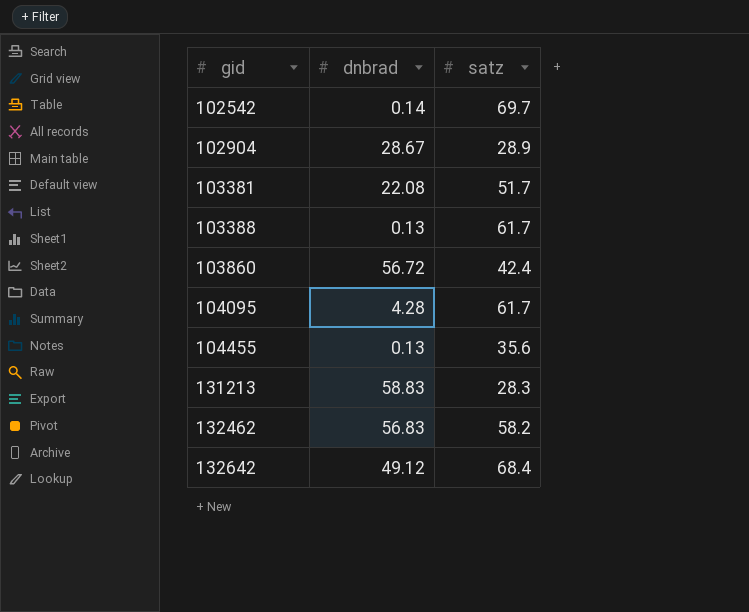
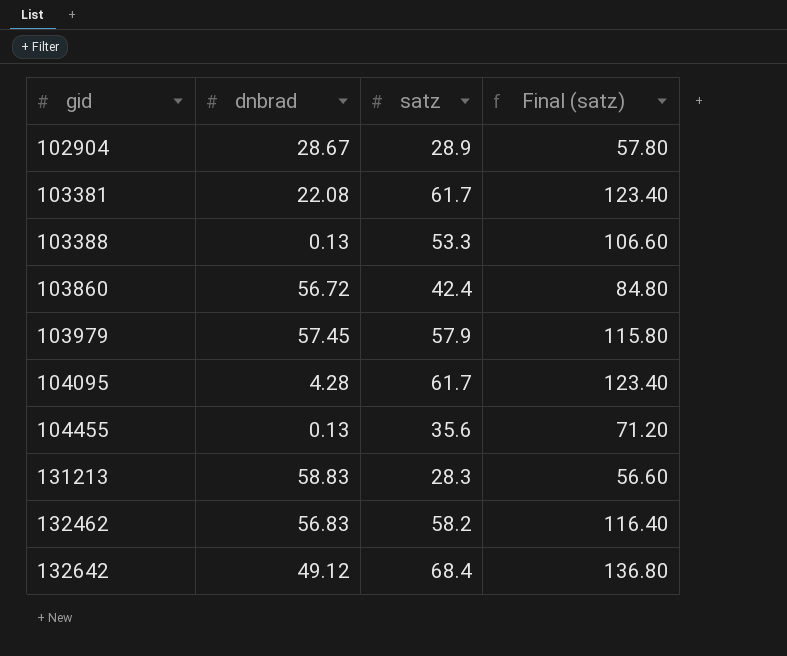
column Final (satz) | formula: none -> [satz] * 2
row 102542: 0.14 | 69.7 -> none
103381 | satz: 51.7 -> 61.7
103388 | satz: 61.7 -> 53.3
row 103979: none -> 57.45 | 57.9 | 115.80

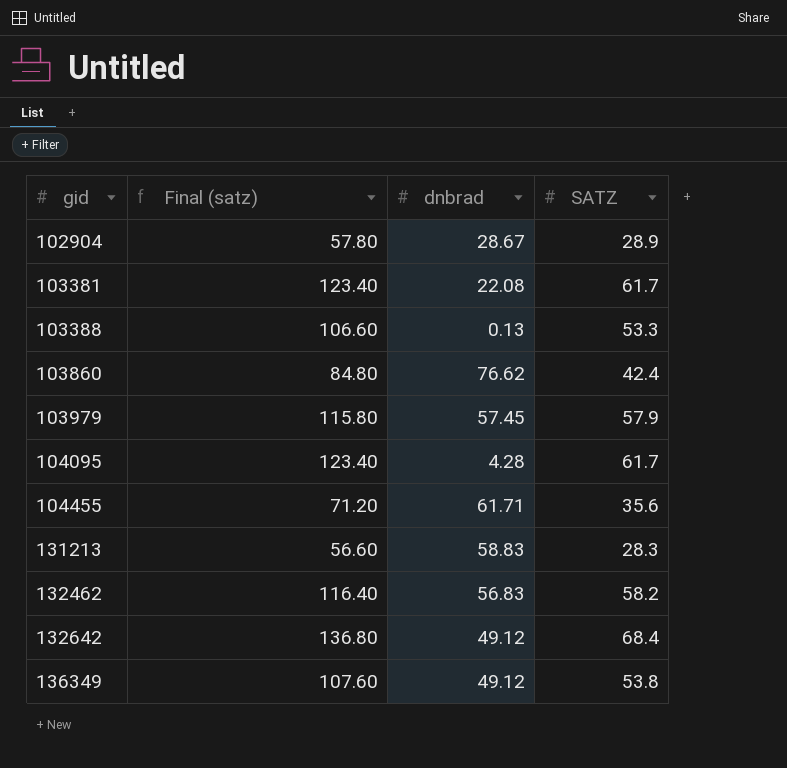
column Final (satz) | position: 4 -> 2
column name: satz -> SATZ
103860 | dnbrad: 56.72 -> 76.62
104455 | dnbrad: 0.13 -> 61.71
row 136349: none -> 107.60 | 49.12 | 53.8

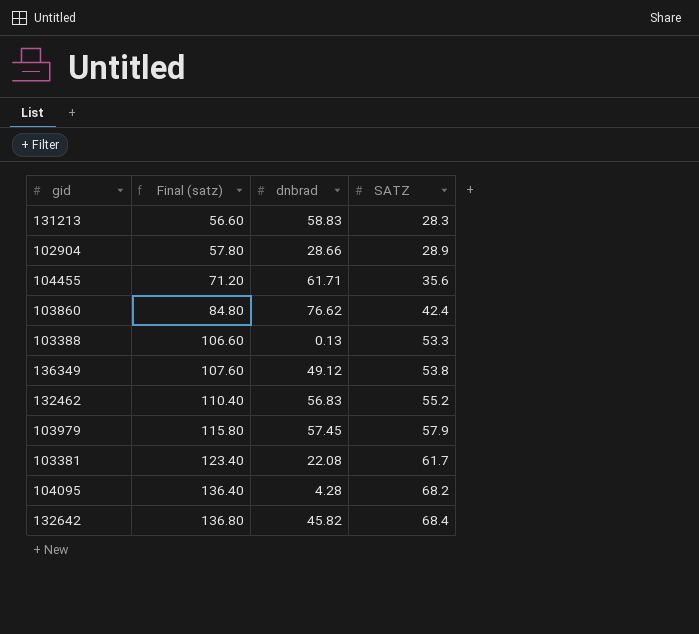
row order: gid ascending -> Final (satz) ascending
102904 | dnbrad: 28.67 -> 28.66
132462 | Final (satz): 116.40 -> 110.40
132462 | SATZ: 58.2 -> 55.2
104095 | Final (satz): 123.40 -> 136.40
104095 | SATZ: 61.7 -> 68.2
132642 | dnbrad: 49.12 -> 45.82

